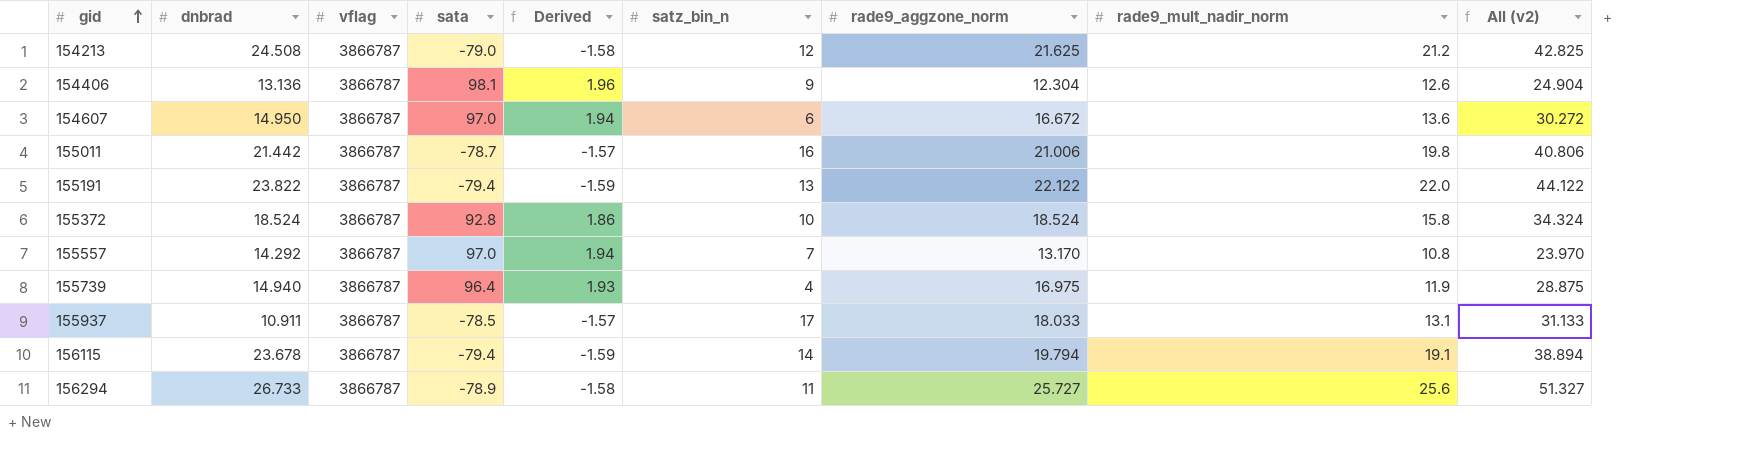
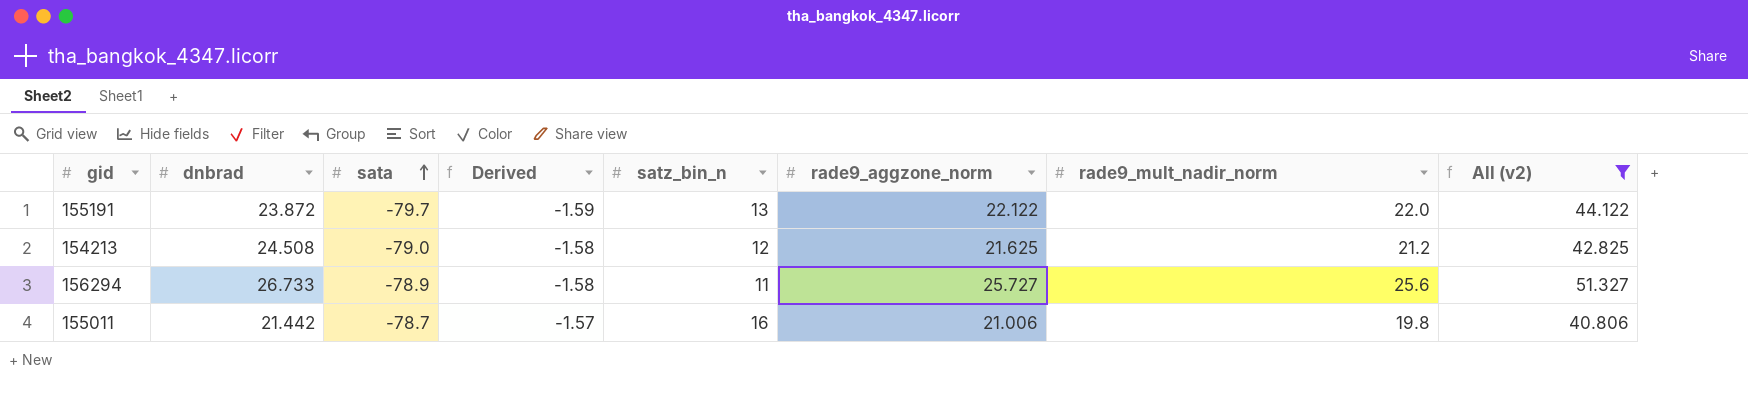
filter: none -> All (v2) >= 40.806
row order: gid ascending -> sata ascending
column vflag | position: 3 -> none
155191 | dnbrad: 23.822 -> 23.872
155191 | sata: -79.4 -> -79.7

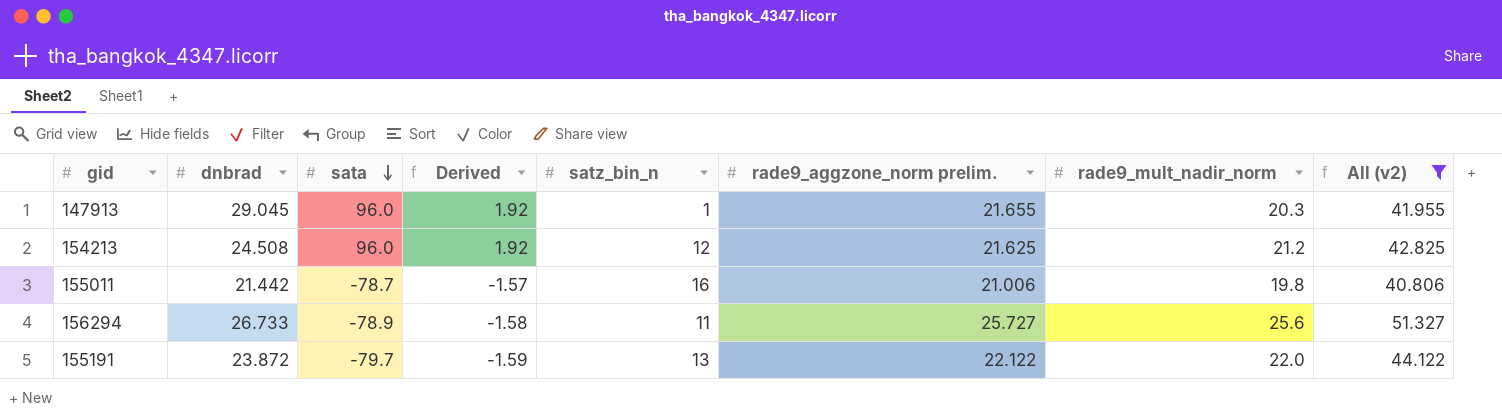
row order: sata ascending -> sata descending
column name: rade9_aggzone_norm -> rade9_aggzone_norm prelim.
row 147913: none -> 29.045 | 96.0 | 1.92 | 1 | 21.655 | 20.3 | 41.955
154213 | sata: -79.0 -> 96.0
154213 | Derived: -1.58 -> 1.92

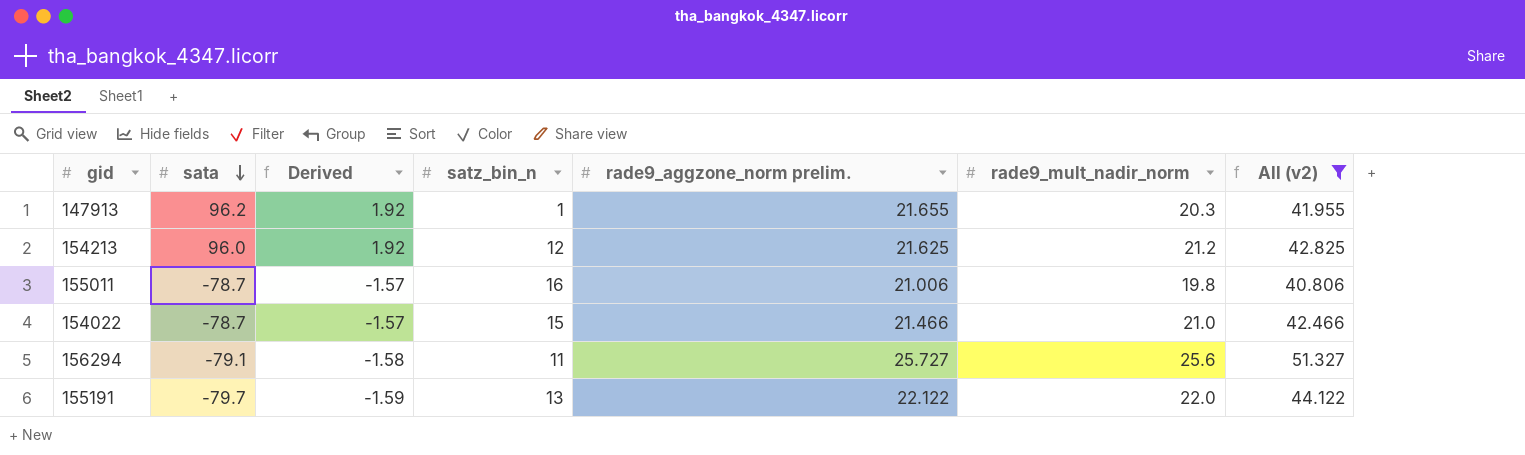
column dnbrad | position: 2 -> none
147913 | sata: 96.0 -> 96.2
row 154022: none -> -78.7 | -1.57 | 15 | 21.466 | 21.0 | 42.466
156294 | sata: -78.9 -> -79.1

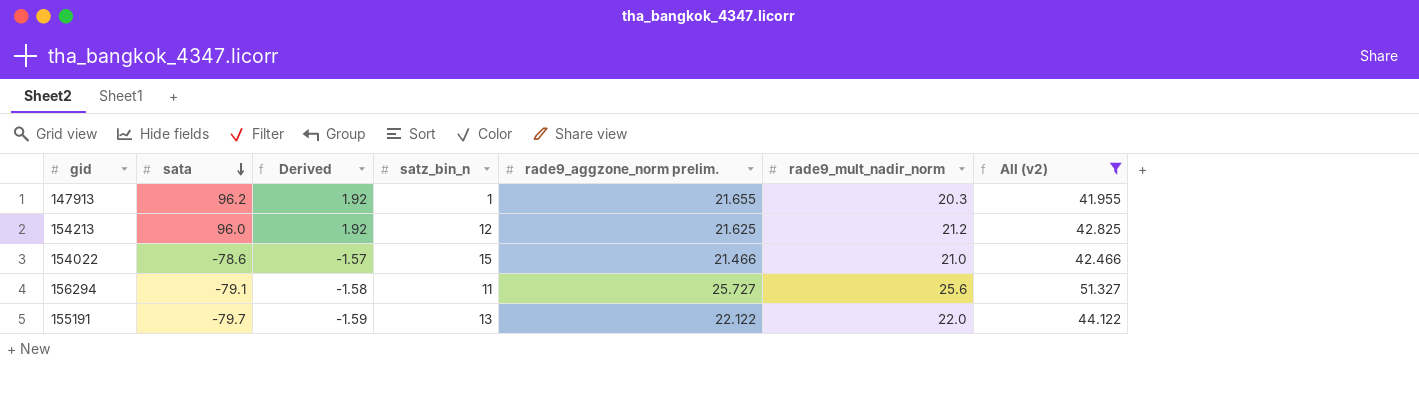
row 155011: -78.7 | -1.57 | 16 | 21.006 | 19.8 | 40.806 -> none
154022 | sata: -78.7 -> -78.6

